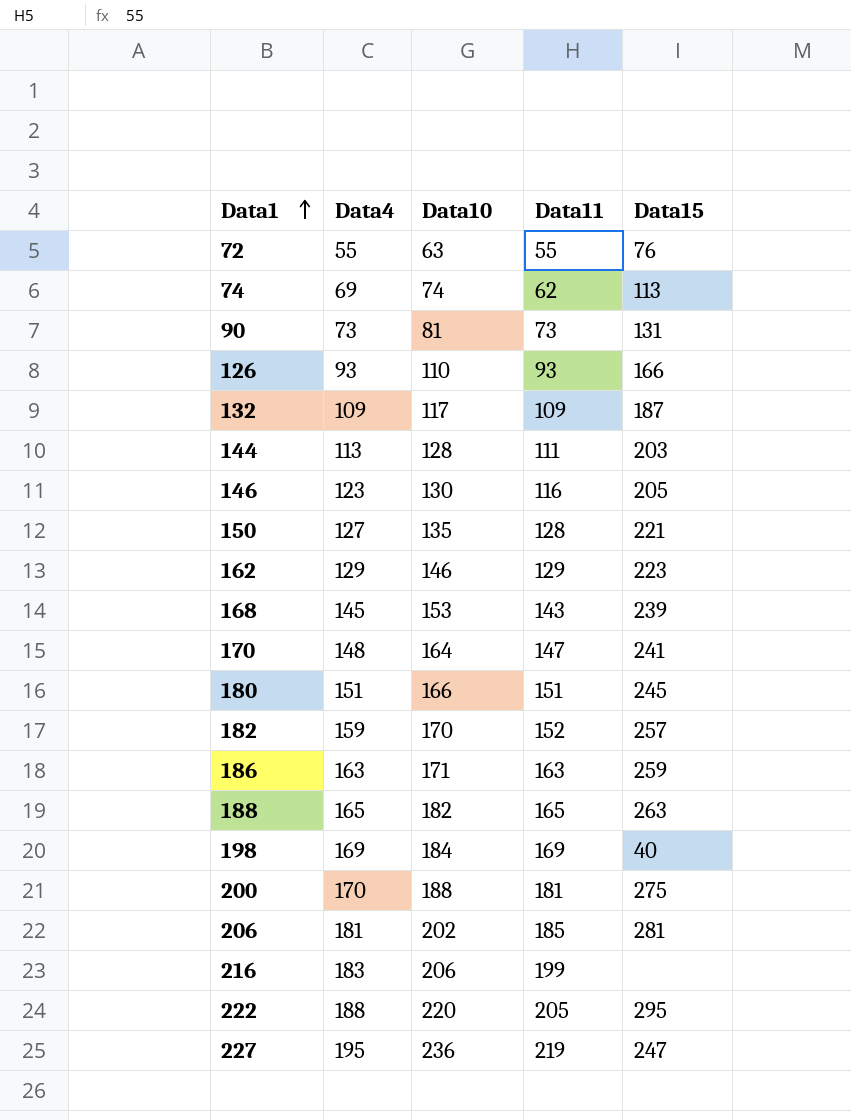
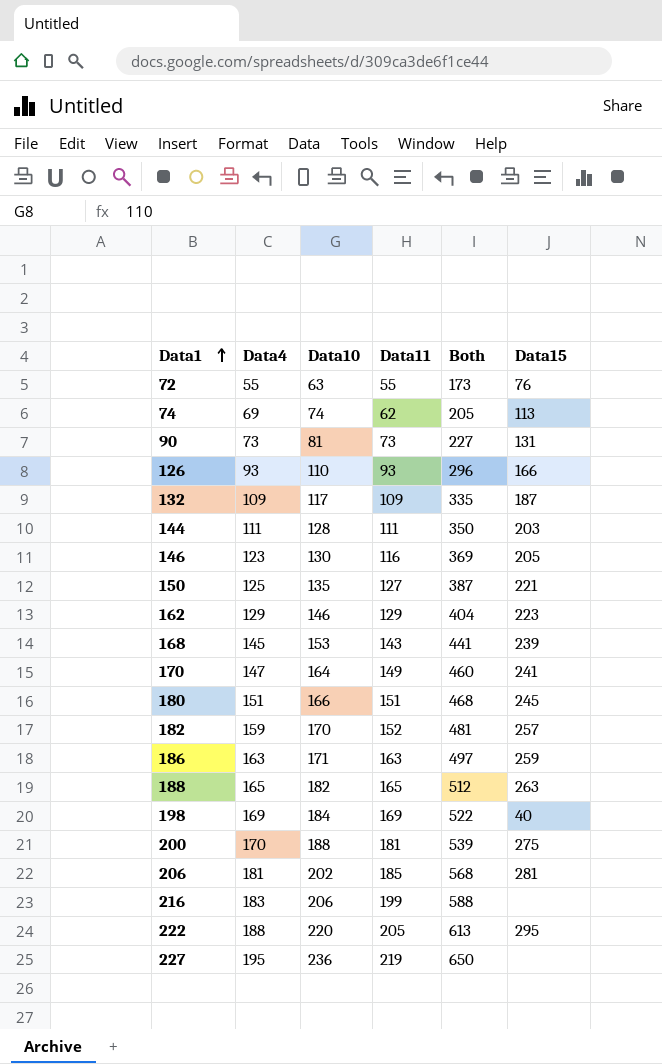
column Both | formula: none -> [Data4] + [Data10] + [Data11]
144 | Data4: 113 -> 111
150 | Data4: 127 -> 125
150 | Data11: 128 -> 127
170 | Data4: 148 -> 147
170 | Data11: 147 -> 149
227 | Data15: 247 -> none

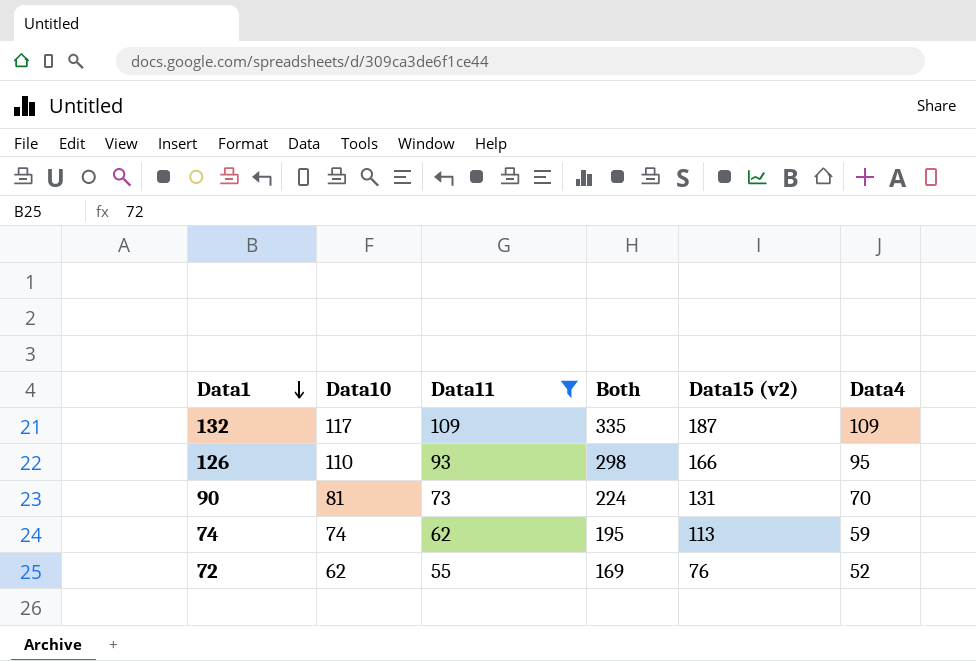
filter: none -> Data11 <= 109
row order: Data1 ascending -> Data1 descending
column name: Data15 -> Data15 (v2)
column Data4 | position: 2 -> 6
126 | Both: 296 -> 298
126 | Data4: 93 -> 95
90 | Both: 227 -> 224
90 | Data4: 73 -> 70
74 | Both: 205 -> 195
74 | Data4: 69 -> 59
72 | Data10: 63 -> 62
72 | Both: 173 -> 169
72 | Data4: 55 -> 52

